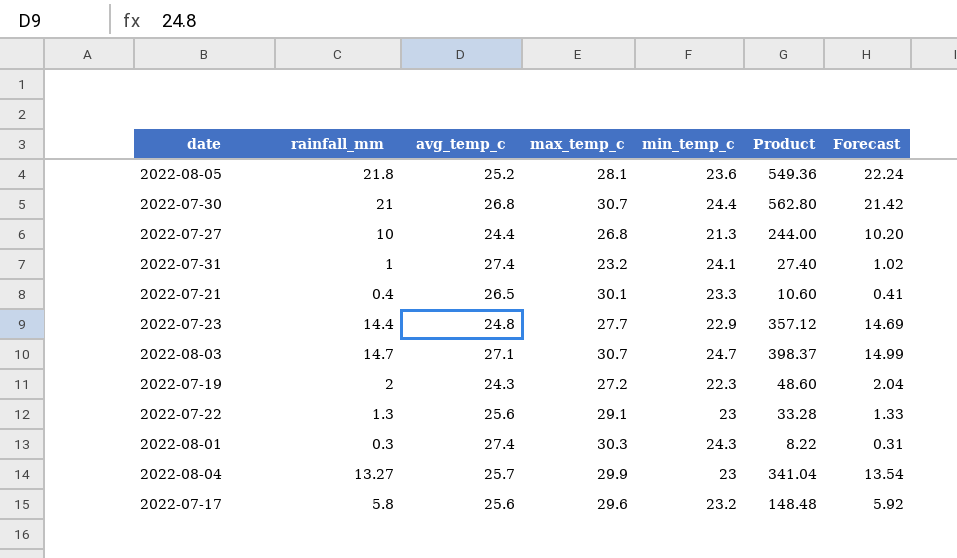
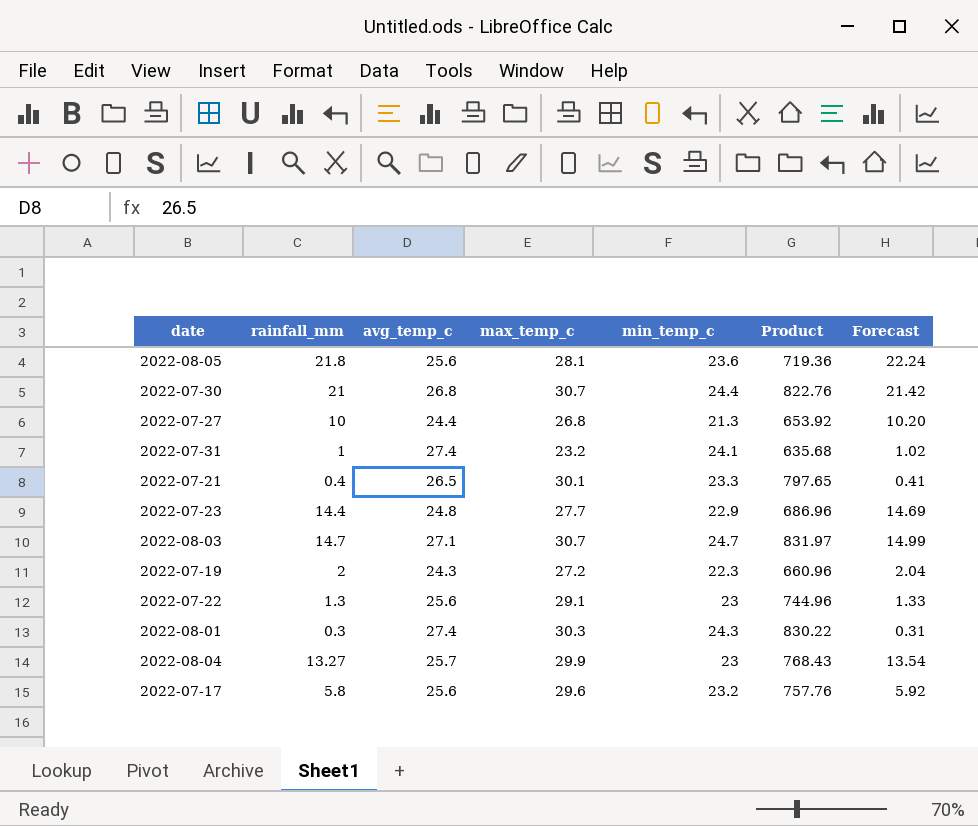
column Product | formula: [rainfall_mm] * [avg_temp_c] -> [avg_temp_c] * [max_temp_c]
2022-08-05 | avg_temp_c: 25.2 -> 25.6

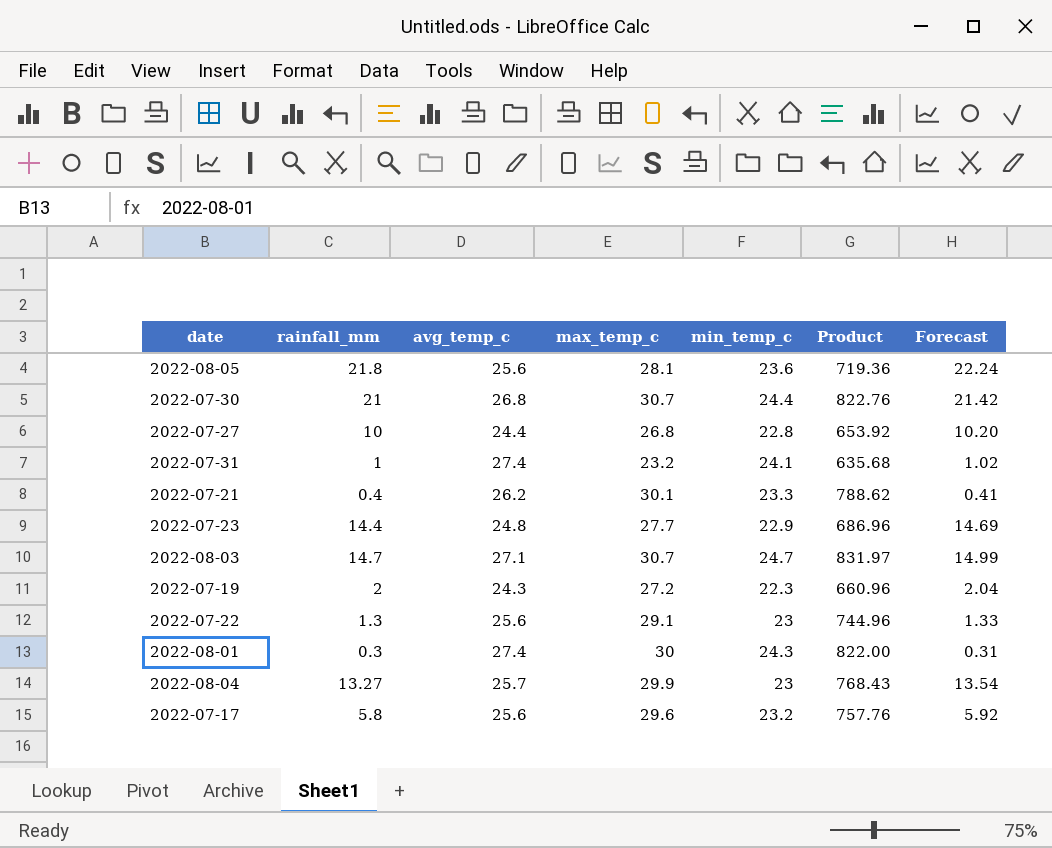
2022-07-27 | min_temp_c: 21.3 -> 22.8
2022-07-21 | avg_temp_c: 26.5 -> 26.2
2022-07-21 | Product: 797.65 -> 788.62
2022-08-01 | max_temp_c: 30.3 -> 30
2022-08-01 | Product: 830.22 -> 822.00

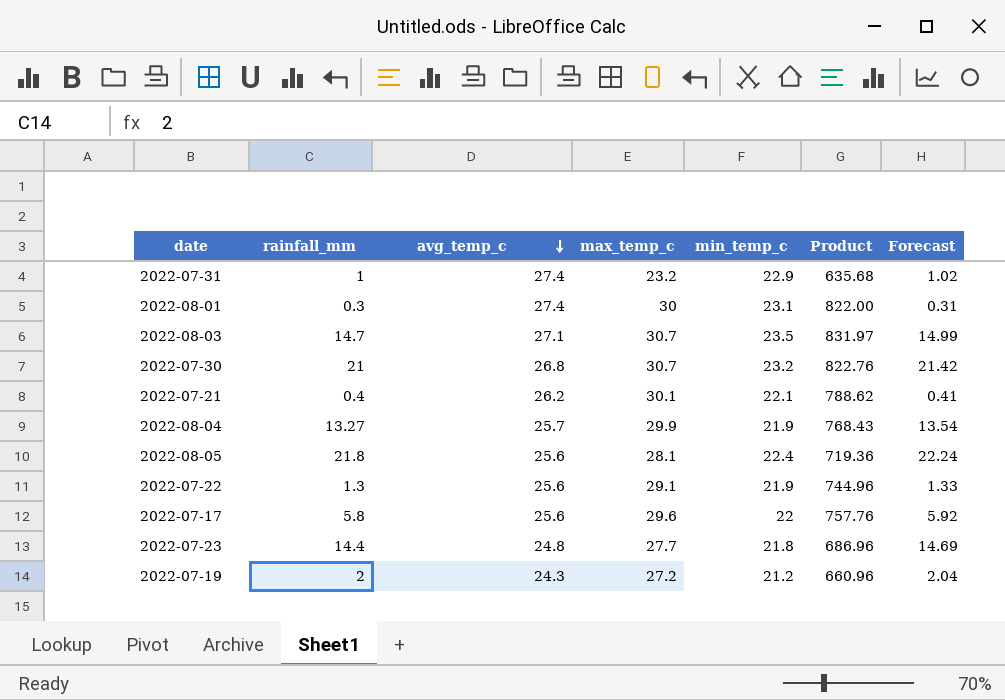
row order: none -> avg_temp_c descending
row 2022-07-27: 10 | 24.4 | 26.8 | 22.8 | 653.92 | 10.20 -> none
2022-07-31 | min_temp_c: 24.1 -> 22.9
2022-08-01 | min_temp_c: 24.3 -> 23.1
2022-08-03 | min_temp_c: 24.7 -> 23.5
2022-07-30 | min_temp_c: 24.4 -> 23.2
2022-07-21 | min_temp_c: 23.3 -> 22.1
2022-08-04 | min_temp_c: 23 -> 21.9
2022-08-05 | min_temp_c: 23.6 -> 22.4
2022-07-22 | min_temp_c: 23 -> 21.9
2022-07-17 | min_temp_c: 23.2 -> 22
2022-07-23 | min_temp_c: 22.9 -> 21.8
2022-07-19 | min_temp_c: 22.3 -> 21.2

